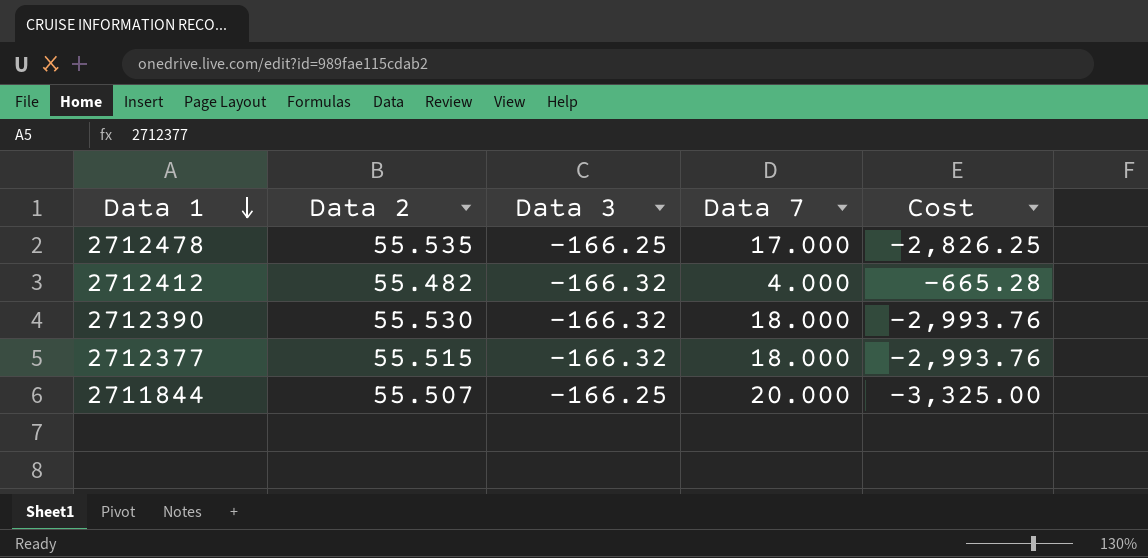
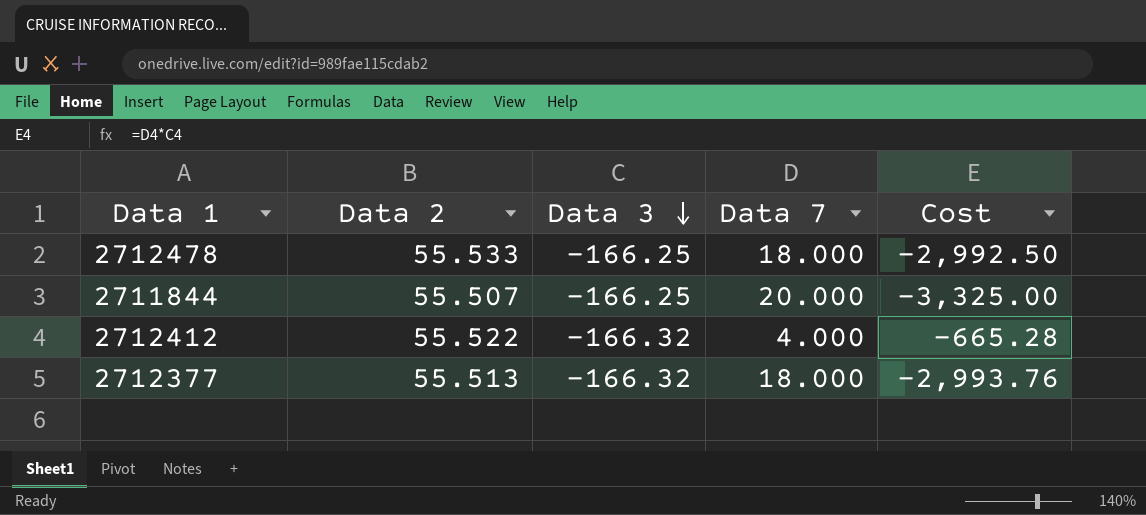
row order: Data 1 descending -> Data 3 descending
row 2712390: 55.530 | -166.32 | 18.000 | -2,993.76 -> none
2712478 | Data 2: 55.535 -> 55.533
2712478 | Data 7: 17.000 -> 18.000
2712478 | Cost: -2,826.25 -> -2,992.50
2712412 | Data 2: 55.482 -> 55.522
2712377 | Data 2: 55.515 -> 55.513

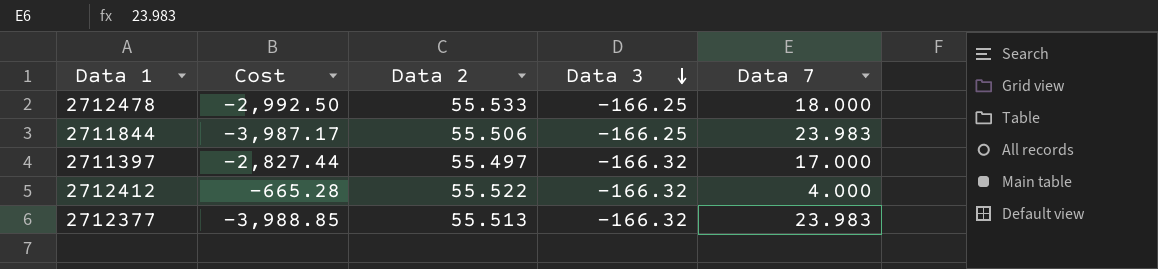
column Cost | position: 5 -> 2
2711844 | Cost: -3,325.00 -> -3,987.17
2711844 | Data 2: 55.507 -> 55.506
2711844 | Data 7: 20.000 -> 23.983
row 2711397: none -> -2,827.44 | 55.497 | -166.32 | 17.000
2712377 | Cost: -2,993.76 -> -3,988.85
2712377 | Data 7: 18.000 -> 23.983

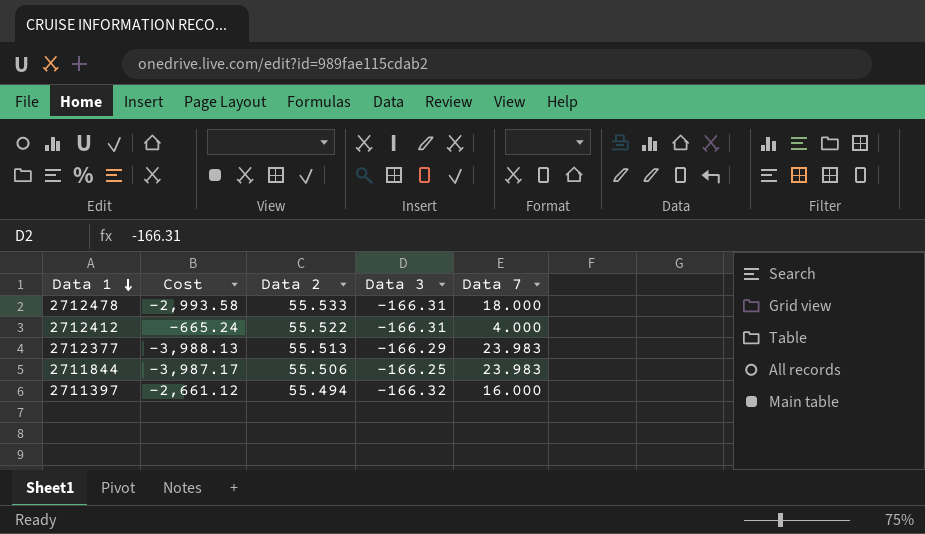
row order: Data 3 descending -> Data 1 descending
2712478 | Cost: -2,992.50 -> -2,993.58
2712478 | Data 3: -166.25 -> -166.31
2712412 | Cost: -665.28 -> -665.24
2712412 | Data 3: -166.32 -> -166.31
2712377 | Cost: -3,988.85 -> -3,988.13
2712377 | Data 3: -166.32 -> -166.29
2711397 | Cost: -2,827.44 -> -2,661.12
2711397 | Data 2: 55.497 -> 55.494
2711397 | Data 7: 17.000 -> 16.000

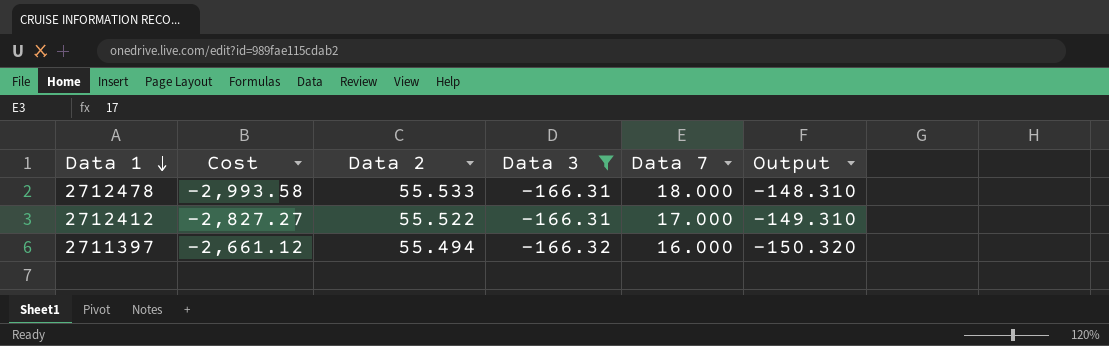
filter: none -> Data 3 <= -166.31
column Output | formula: none -> [Data 3] + [Data 7]
2712412 | Cost: -665.24 -> -2,827.27
2712412 | Data 7: 4.000 -> 17.000

